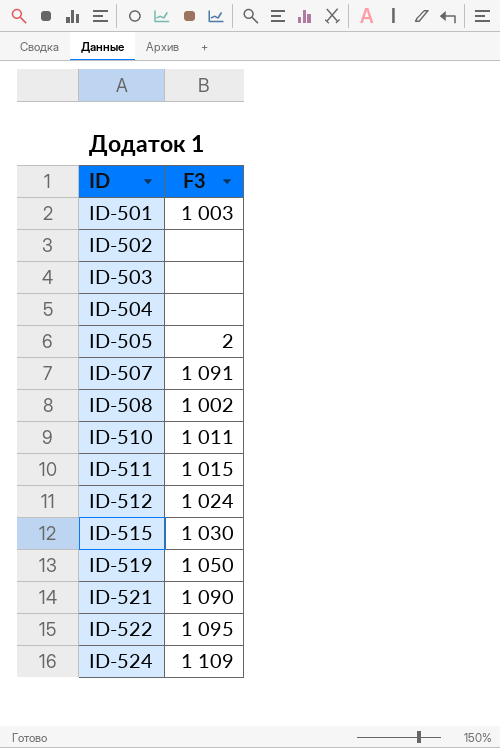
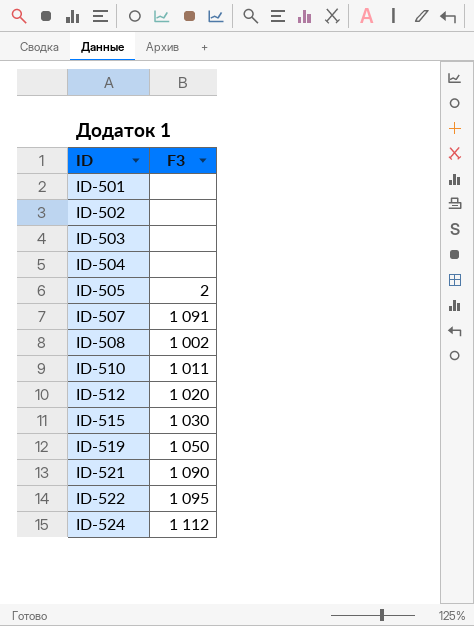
row ID-511: 1 015 -> none
ID-501 | F3: 1 003 -> none
ID-512 | F3: 1 024 -> 1 020
ID-524 | F3: 1 109 -> 1 112

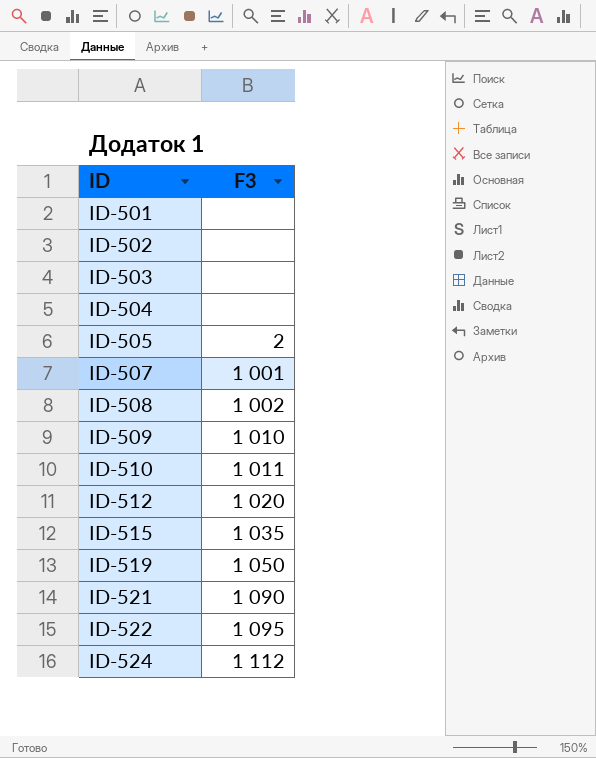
ID-507 | F3: 1 091 -> 1 001
row ID-509: none -> 1 010
ID-515 | F3: 1 030 -> 1 035

